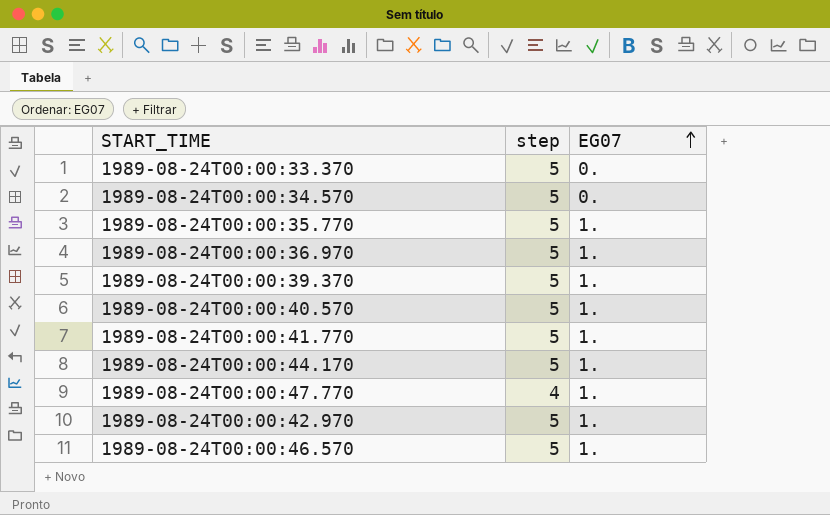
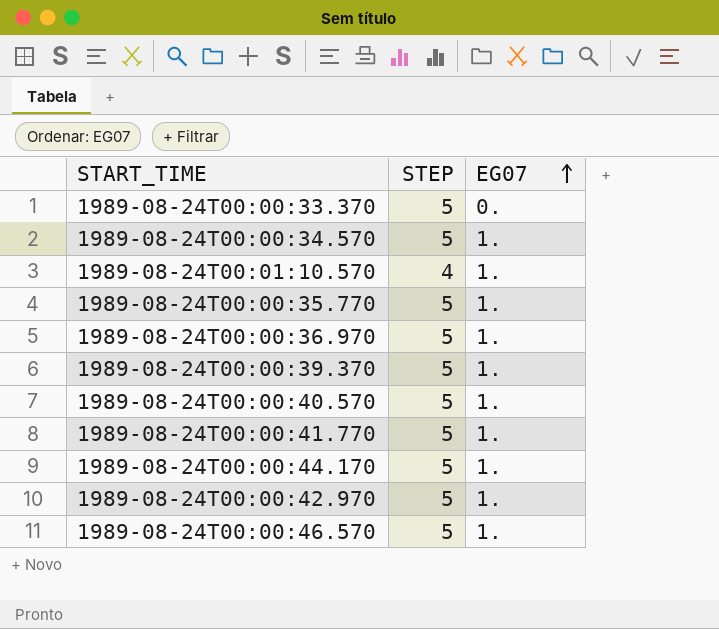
column name: step -> STEP
row 1989-08-24T00:00:47.770: 4 | 1. -> none
1989-08-24T00:00:34.570 | EG07: 0. -> 1.
row 1989-08-24T00:01:10.570: none -> 4 | 1.

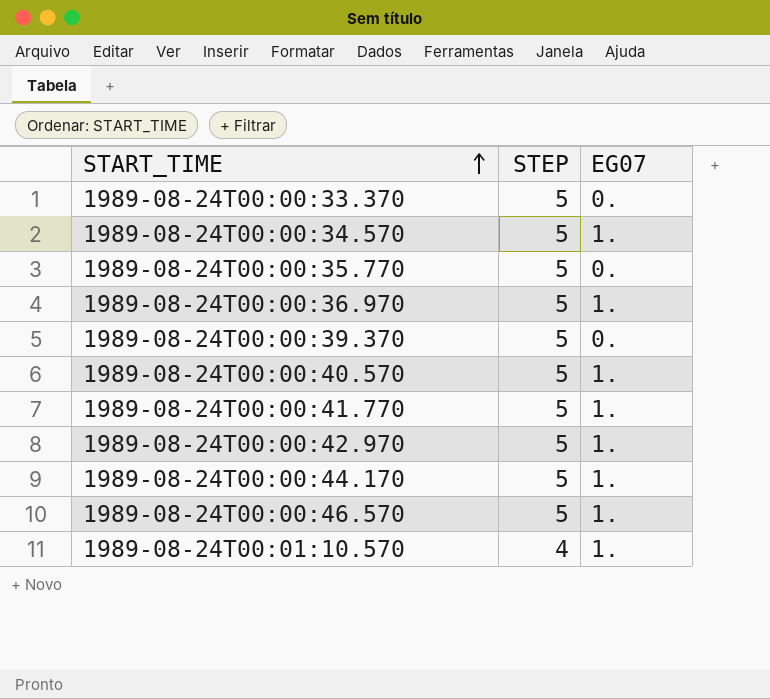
row order: EG07 ascending -> START_TIME ascending
1989-08-24T00:00:35.770 | EG07: 1. -> 0.
1989-08-24T00:00:39.370 | EG07: 1. -> 0.

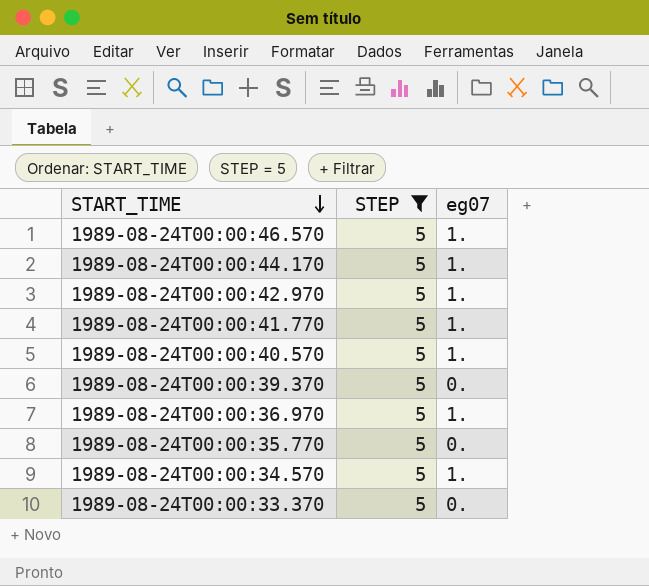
filter: none -> STEP = 5
row order: START_TIME ascending -> START_TIME descending
column name: EG07 -> eg07

